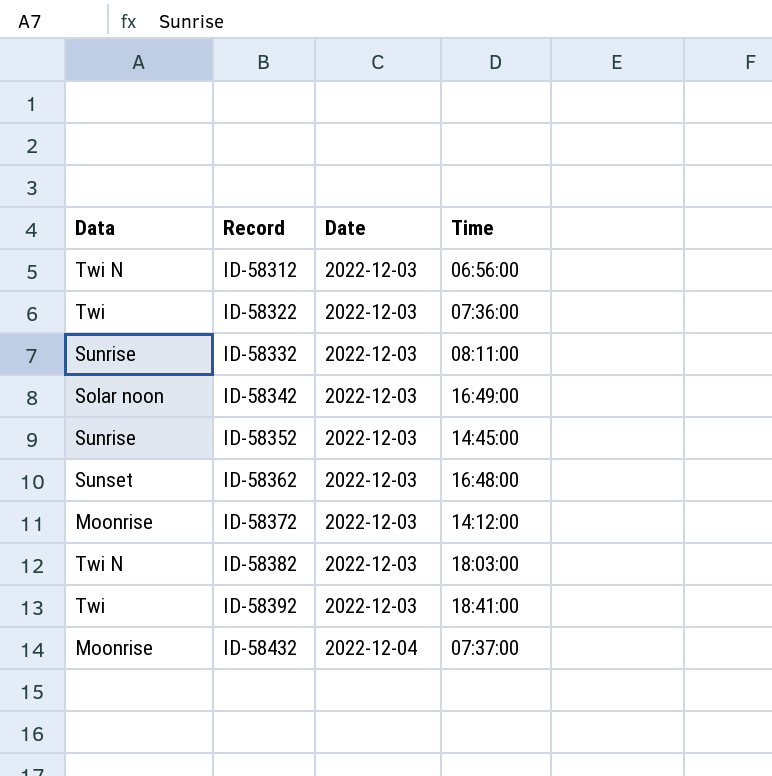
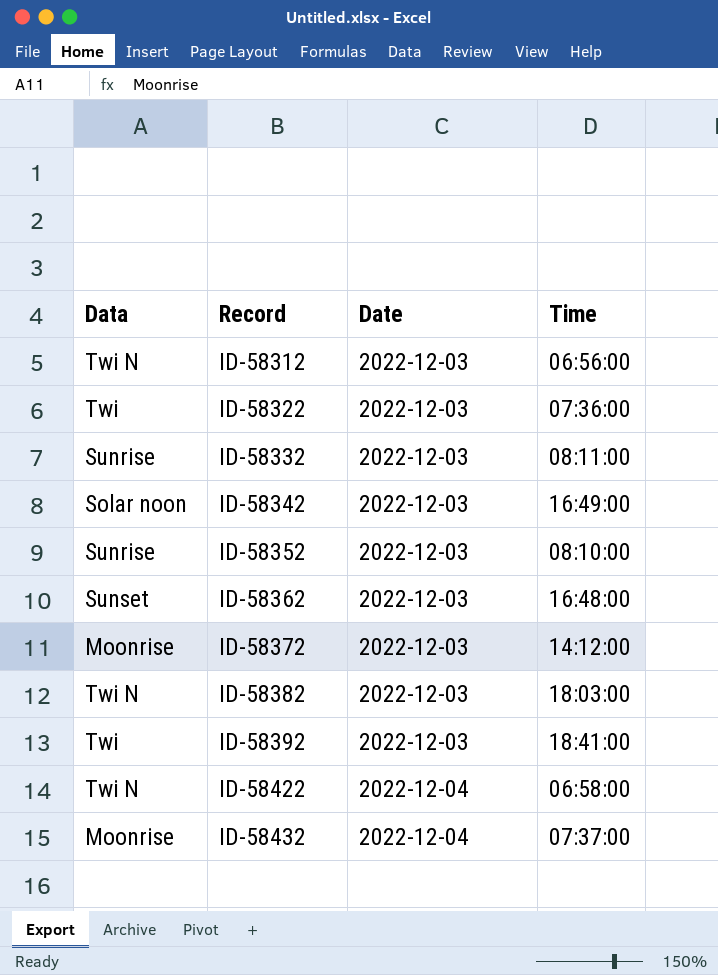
ID-58352 | Time: 14:45:00 -> 08:10:00
row ID-58422: none -> Twi N | 2022-12-04 | 06:58:00

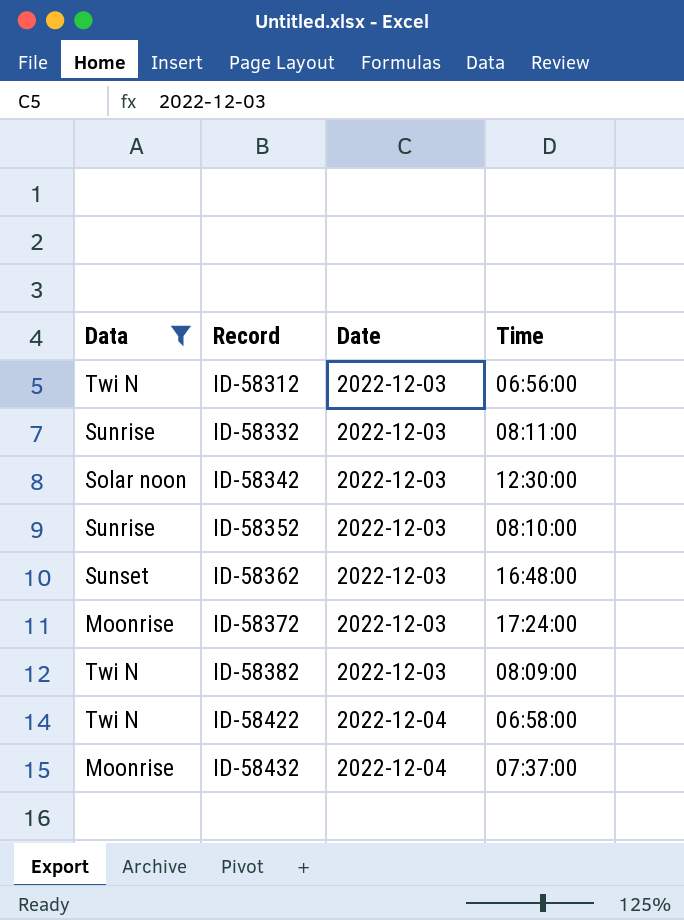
filter: none -> Data != Twi
ID-58342 | Time: 16:49:00 -> 12:30:00
ID-58372 | Time: 14:12:00 -> 17:24:00
ID-58382 | Time: 18:03:00 -> 08:09:00

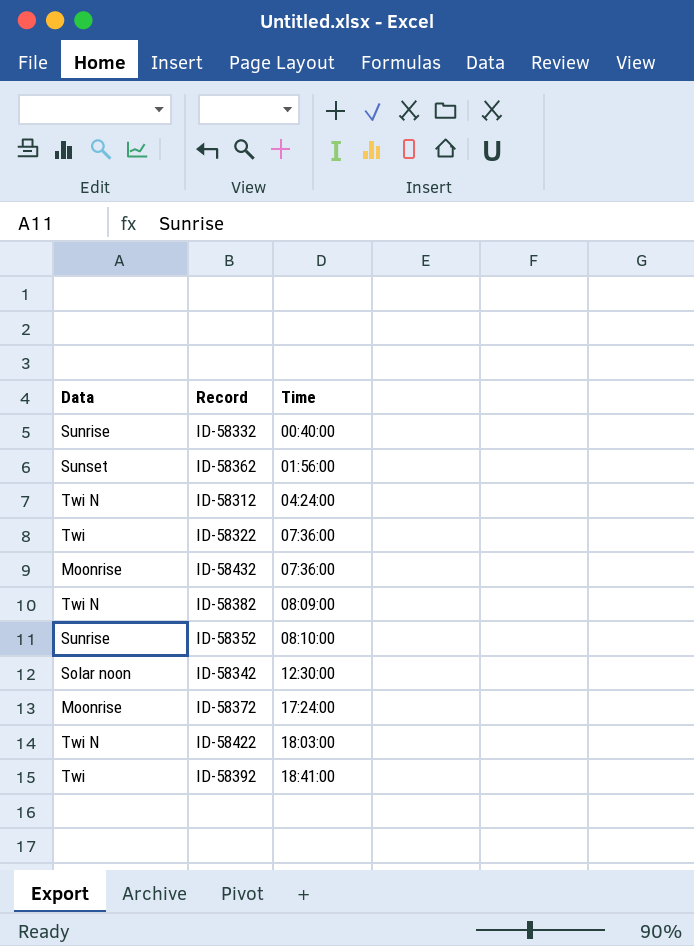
filter: Data != Twi -> none
row order: Record ascending -> Time ascending
column Date | position: 3 -> none
ID-58332 | Time: 08:11:00 -> 00:40:00
ID-58362 | Time: 16:48:00 -> 01:56:00
ID-58312 | Time: 06:56:00 -> 04:24:00
ID-58432 | Time: 07:37:00 -> 07:36:00
ID-58422 | Time: 06:58:00 -> 18:03:00

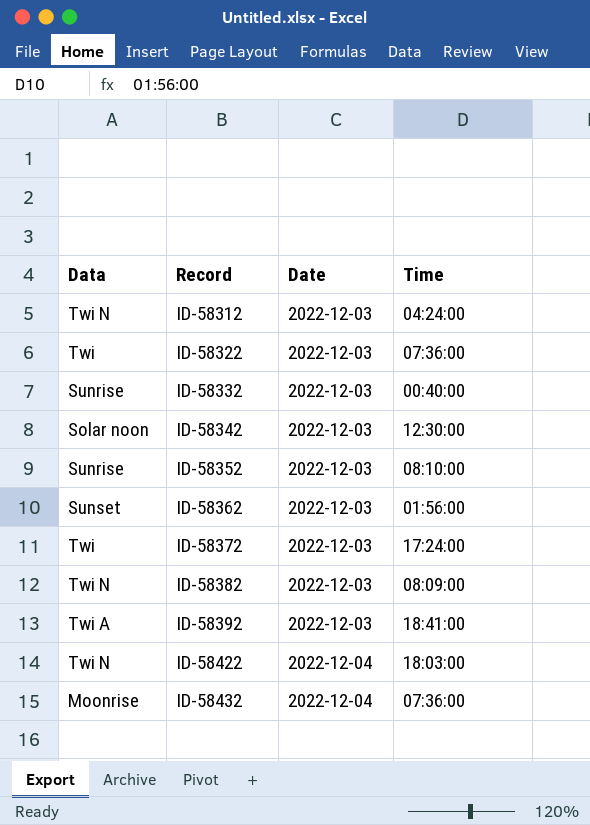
row order: Time ascending -> Record ascending
column Date | position: none -> 3
ID-58372 | Data: Moonrise -> Twi
ID-58392 | Data: Twi -> Twi A

